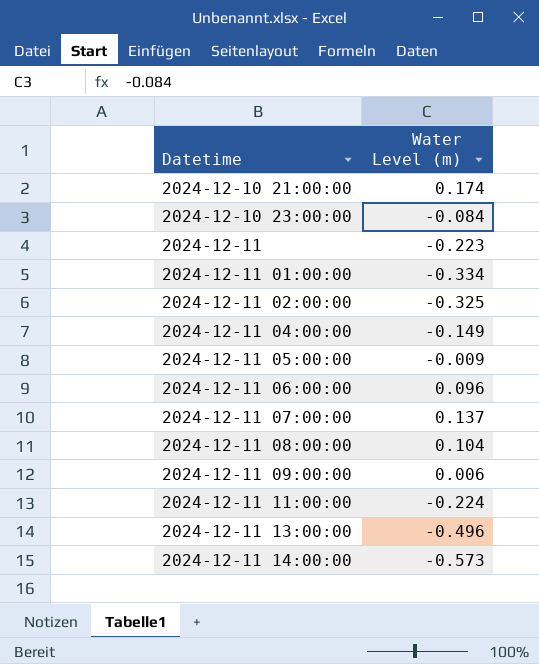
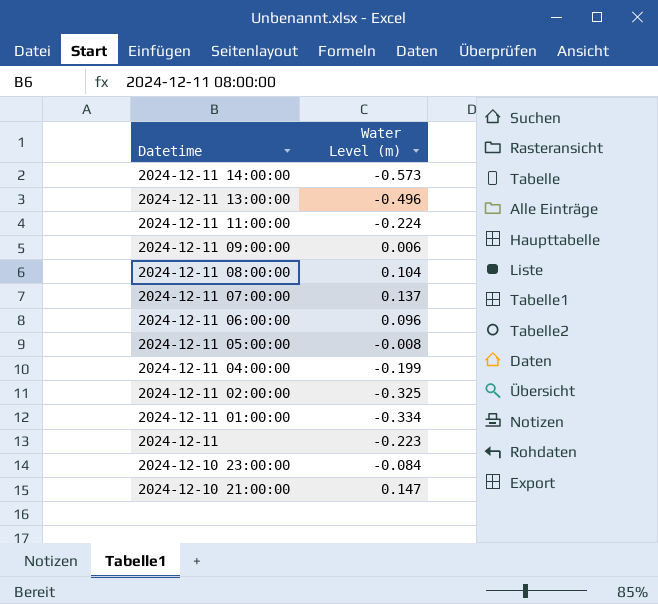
row order: Datetime ascending -> Datetime descending
2024-12-11 05:00:00 | Water Level (m): -0.009 -> -0.008
2024-12-11 04:00:00 | Water Level (m): -0.149 -> -0.199
2024-12-10 21:00:00 | Water Level (m): 0.174 -> 0.147

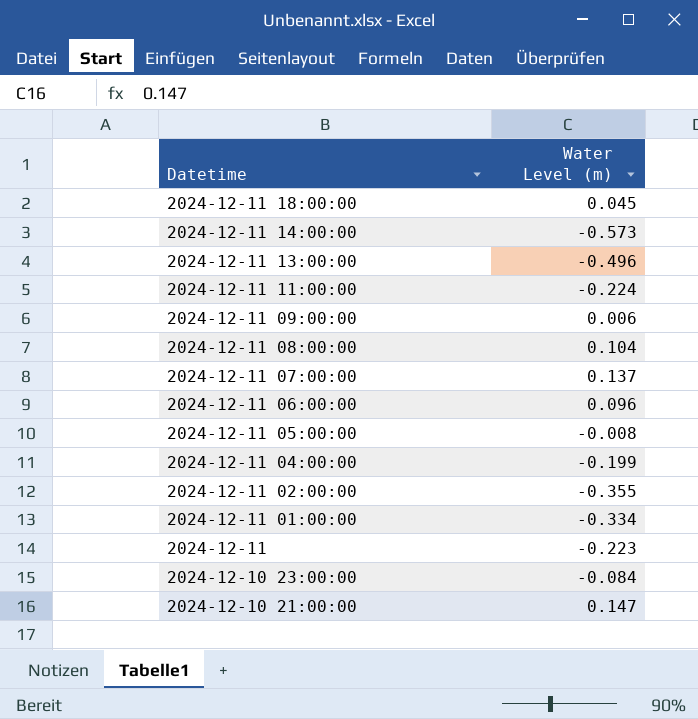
row 2024-12-11 18:00:00: none -> 0.045
2024-12-11 02:00:00 | Water Level (m): -0.325 -> -0.355

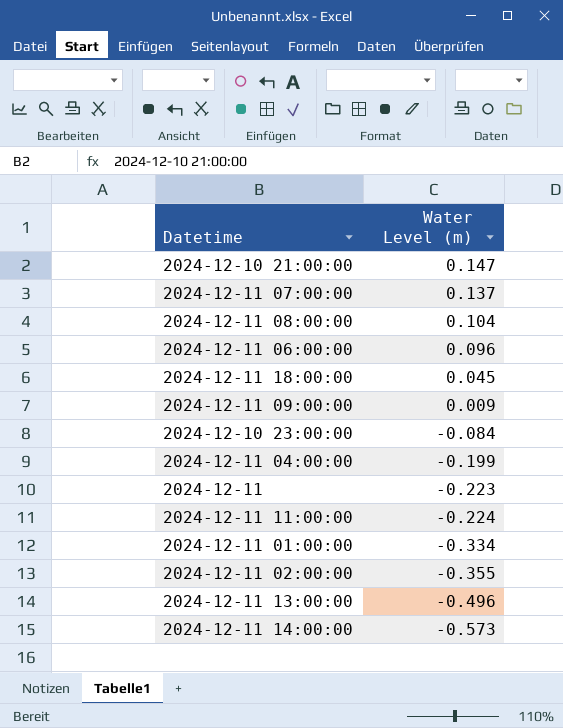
row order: Datetime descending -> Water Level (m) descending
row 2024-12-11 05:00:00: -0.008 -> none
2024-12-11 09:00:00 | Water Level (m): 0.006 -> 0.009

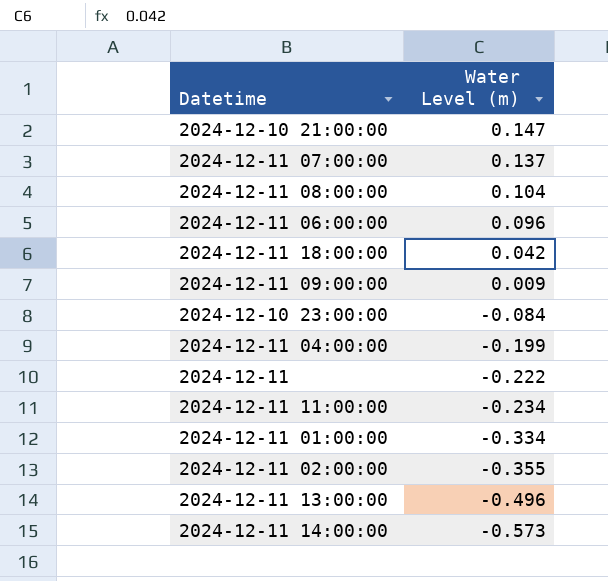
2024-12-11 18:00:00 | Water Level (m): 0.045 -> 0.042
2024-12-11 | Water Level (m): -0.223 -> -0.222
2024-12-11 11:00:00 | Water Level (m): -0.224 -> -0.234

